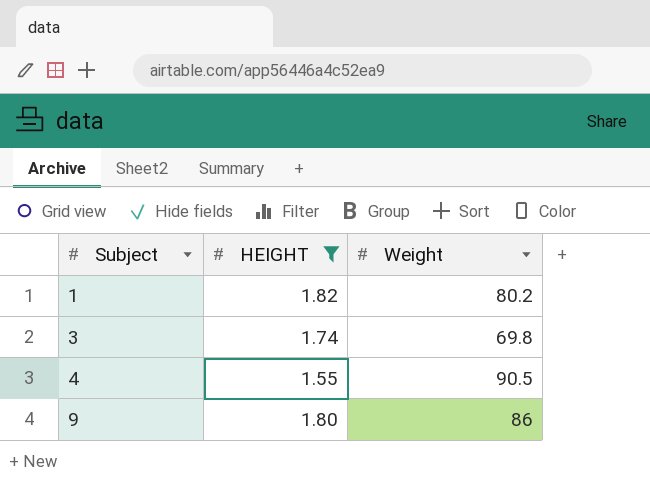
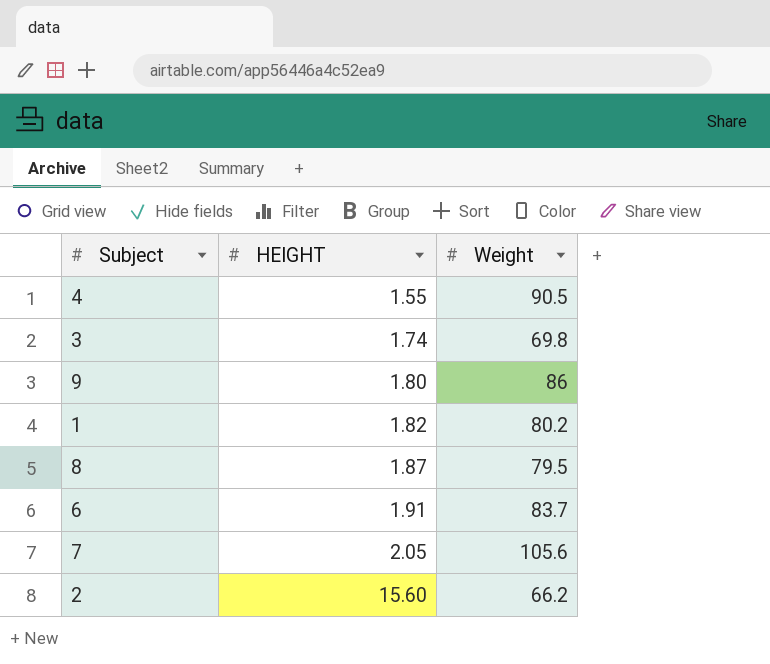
filter: HEIGHT <= 1.82 -> none
row order: Subject ascending -> HEIGHT ascending

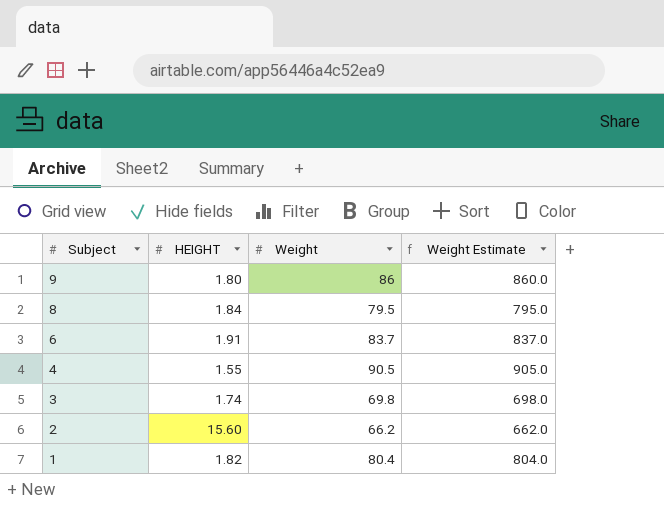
row order: HEIGHT ascending -> Subject descending
column Weight Estimate | formula: none -> [Weight] * 10
row 7: 2.05 | 105.6 -> none
8 | HEIGHT: 1.87 -> 1.84
1 | Weight: 80.2 -> 80.4

